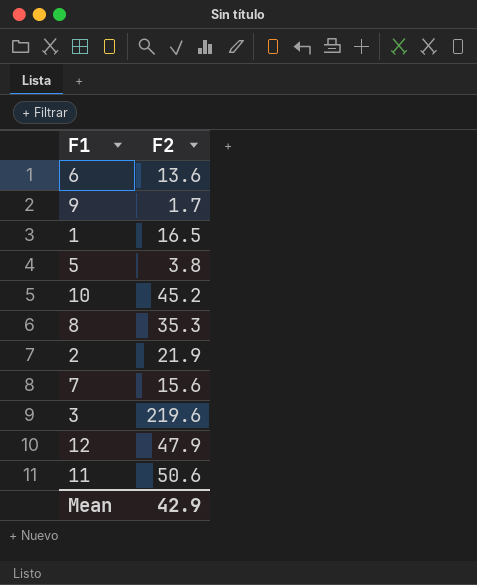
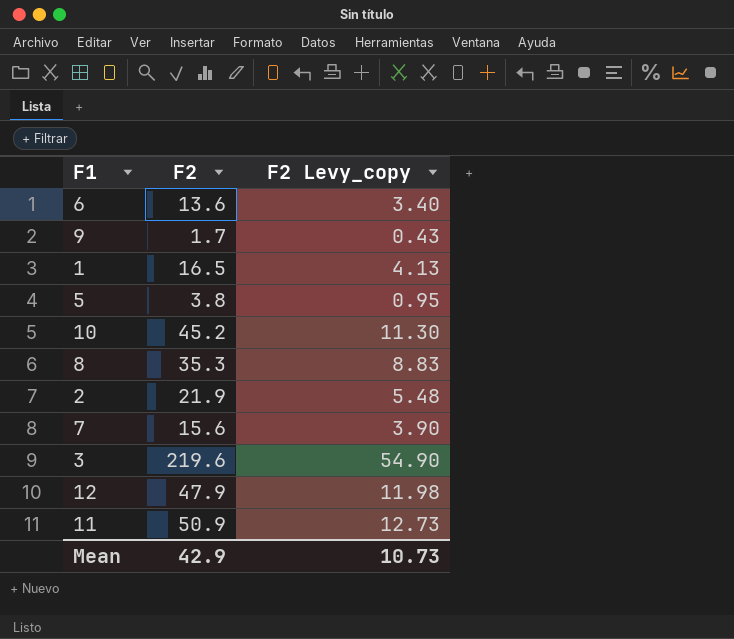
column F2 Levy_copy | formula: none -> [F2] * 0.25
11 | F2: 50.6 -> 50.9

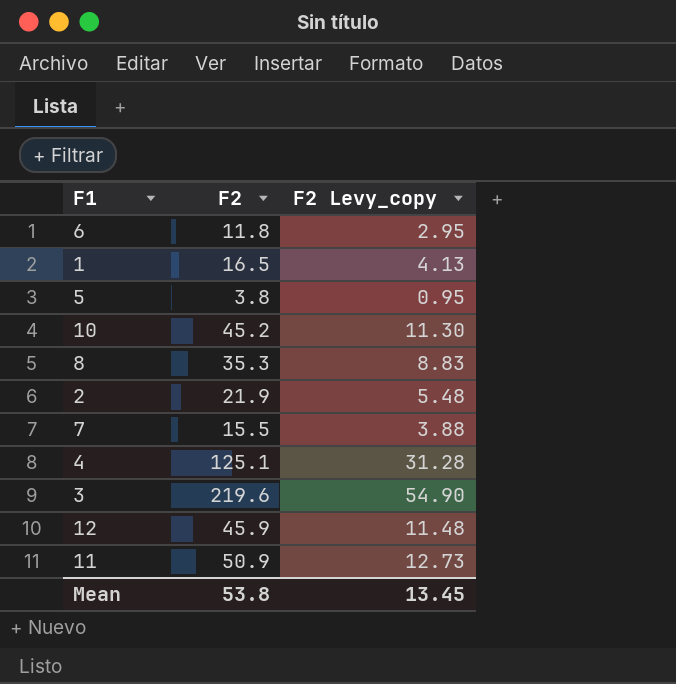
row 9: 1.7 | 0.43 -> none
6 | F2: 13.6 -> 11.8
6 | F2 Levy_copy: 3.40 -> 2.95
7 | F2: 15.6 -> 15.5
7 | F2 Levy_copy: 3.90 -> 3.88
row 4: none -> 125.1 | 31.28
12 | F2: 47.9 -> 45.9
12 | F2 Levy_copy: 11.98 -> 11.48
Mean | F2: 42.9 -> 53.8
Mean | F2 Levy_copy: 10.73 -> 13.45

